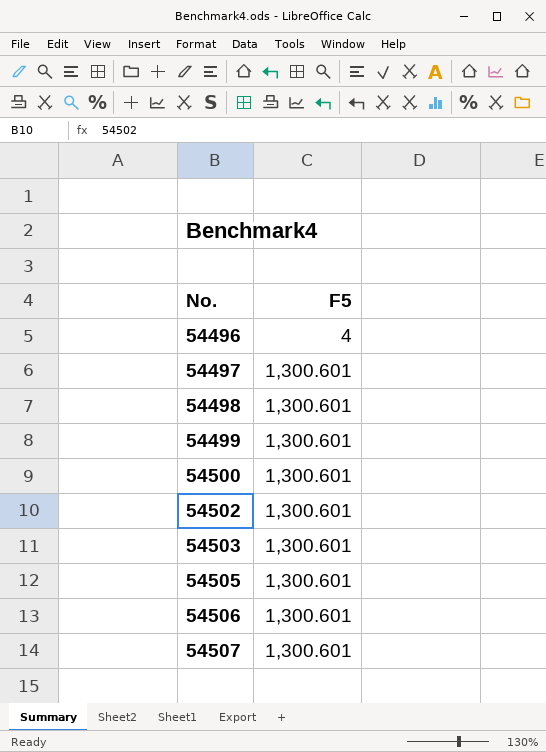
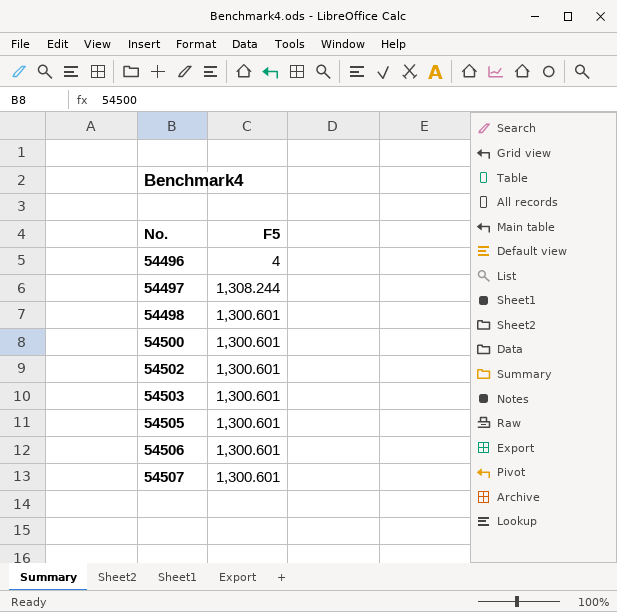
row 54499: 1,300.601 -> none
54497 | F5: 1,300.601 -> 1,308.244

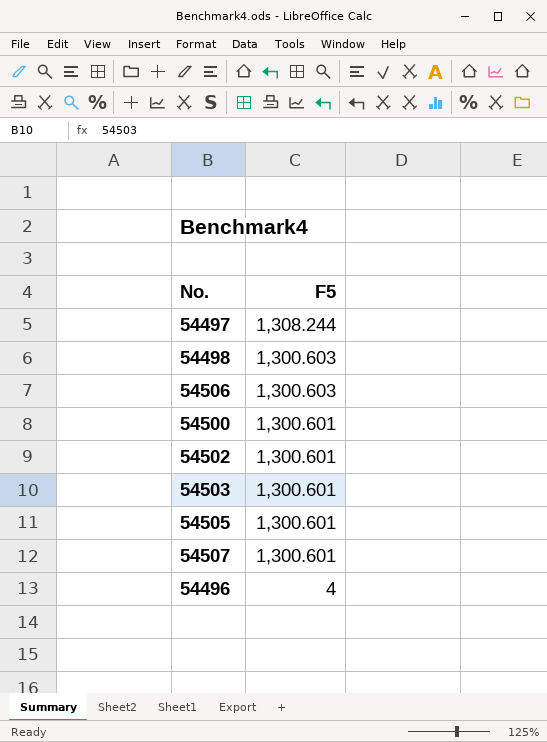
row order: No. ascending -> F5 descending
54498 | F5: 1,300.601 -> 1,300.603
54506 | F5: 1,300.601 -> 1,300.603

